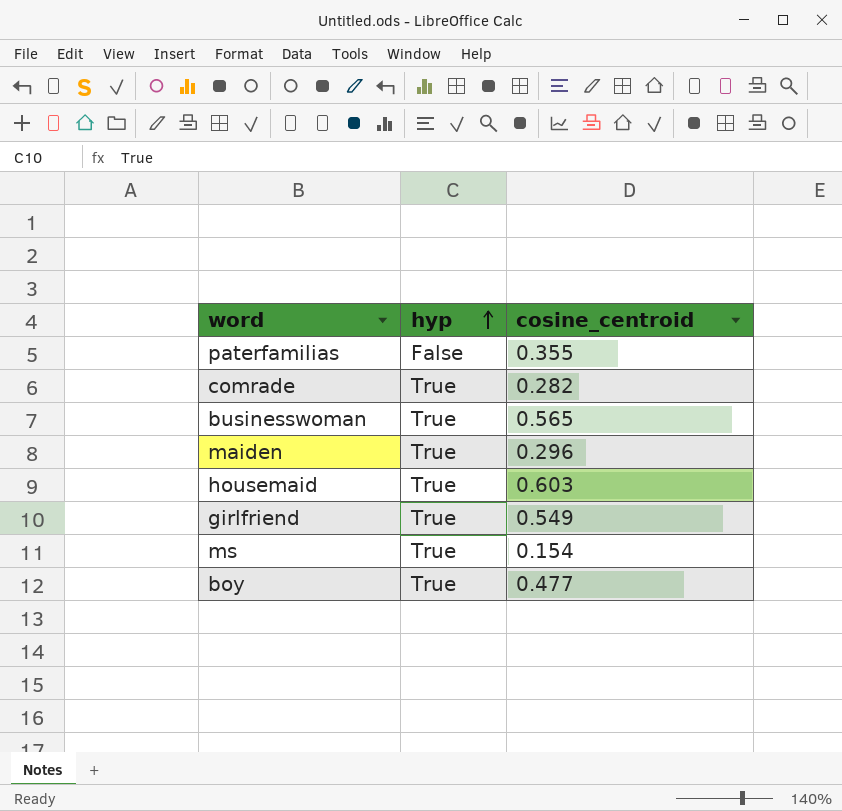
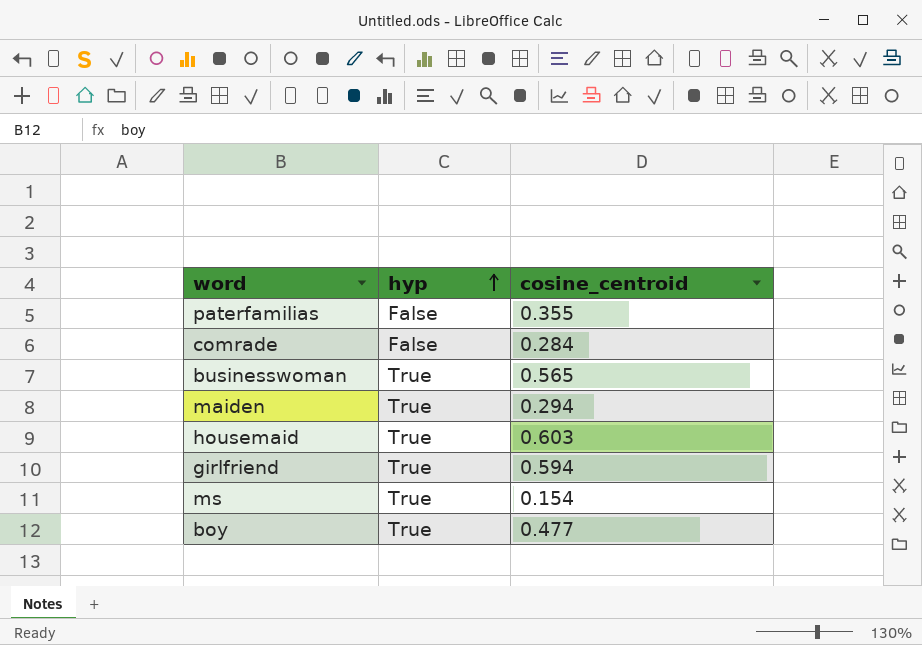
comrade | hyp: True -> False
comrade | cosine_centroid: 0.282 -> 0.284
maiden | cosine_centroid: 0.296 -> 0.294
girlfriend | cosine_centroid: 0.549 -> 0.594

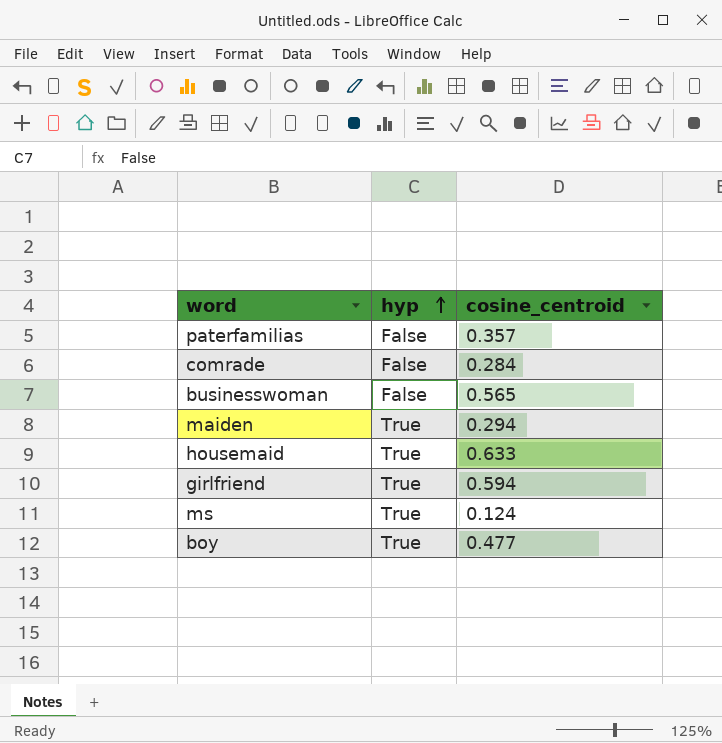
paterfamilias | cosine_centroid: 0.355 -> 0.357
businesswoman | hyp: True -> False
housemaid | cosine_centroid: 0.603 -> 0.633
ms | cosine_centroid: 0.154 -> 0.124

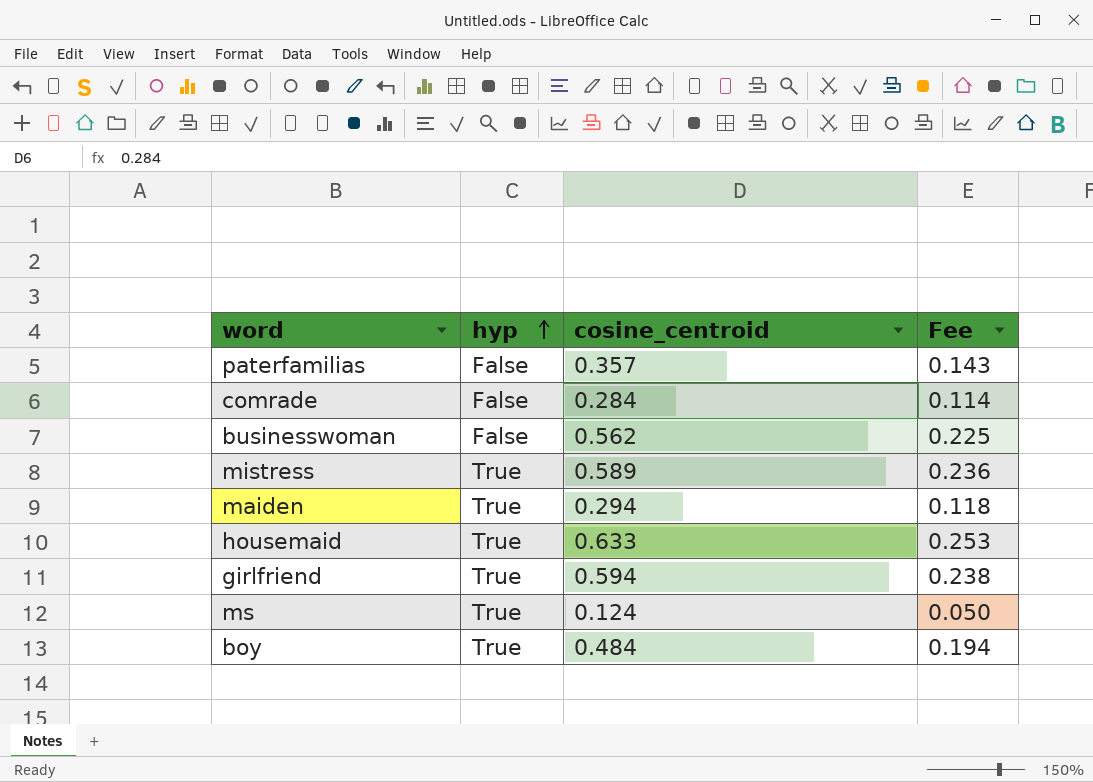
column Fee | formula: none -> [cosine_centroid] * 0.4
businesswoman | cosine_centroid: 0.565 -> 0.562
row mistress: none -> True | 0.589 | 0.236
boy | cosine_centroid: 0.477 -> 0.484

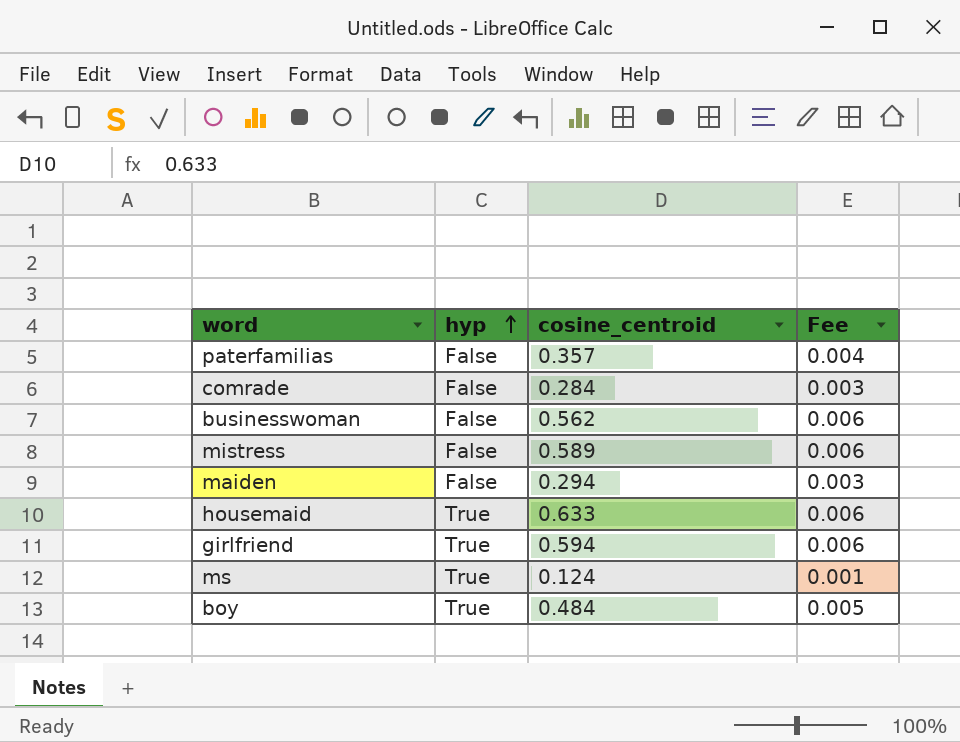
column Fee | formula: [cosine_centroid] * 0.4 -> [cosine_centroid] * 0.01
mistress | hyp: True -> False
maiden | hyp: True -> False

